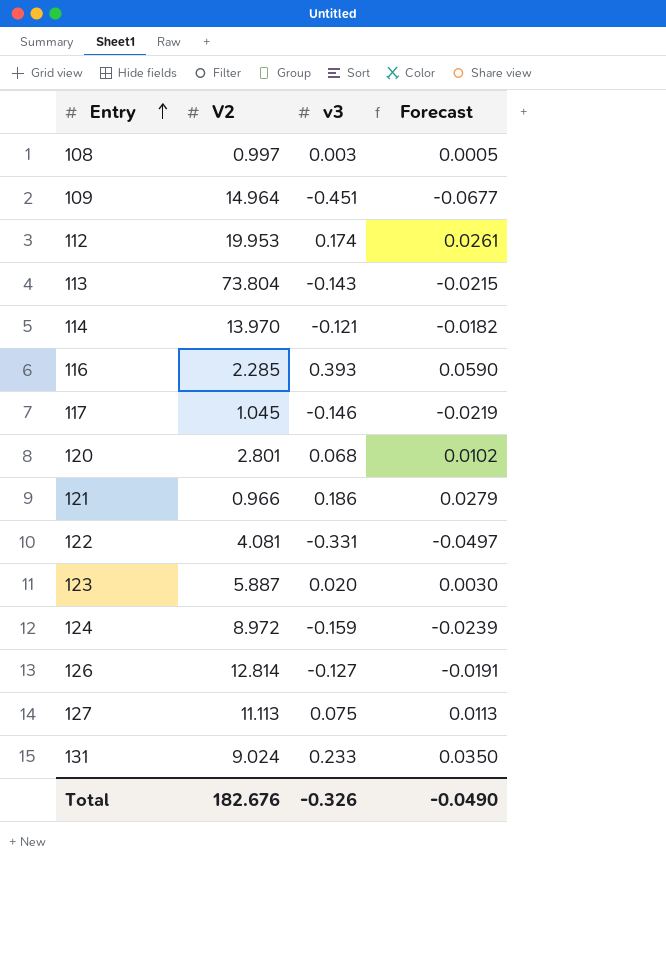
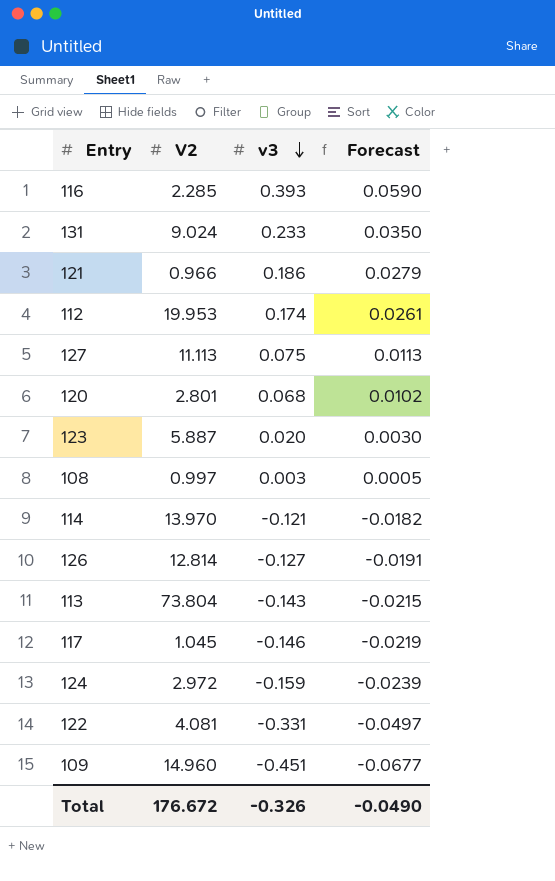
row order: Entry ascending -> v3 descending
124 | V2: 8.972 -> 2.972
109 | V2: 14.964 -> 14.960
Total | V2: 182.676 -> 176.672

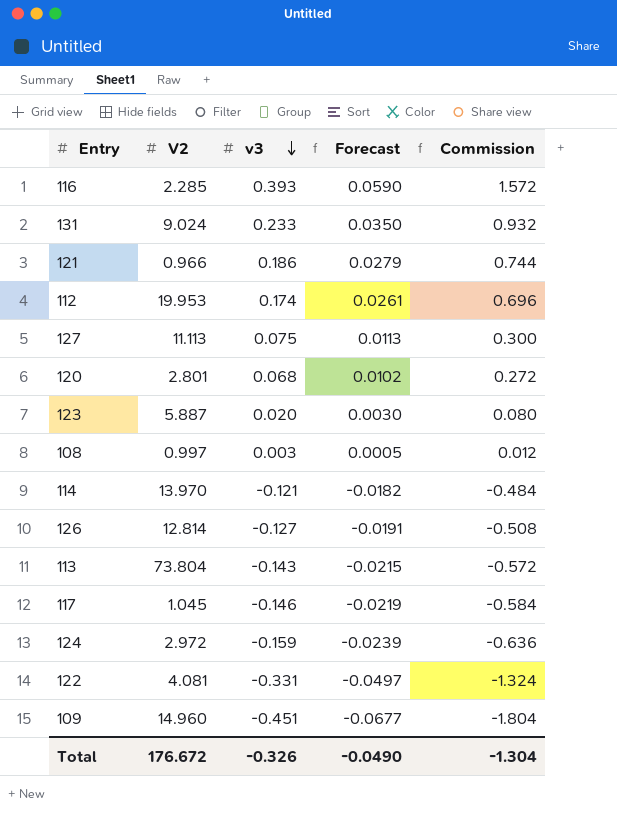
column Commission | formula: none -> [v3] * 4

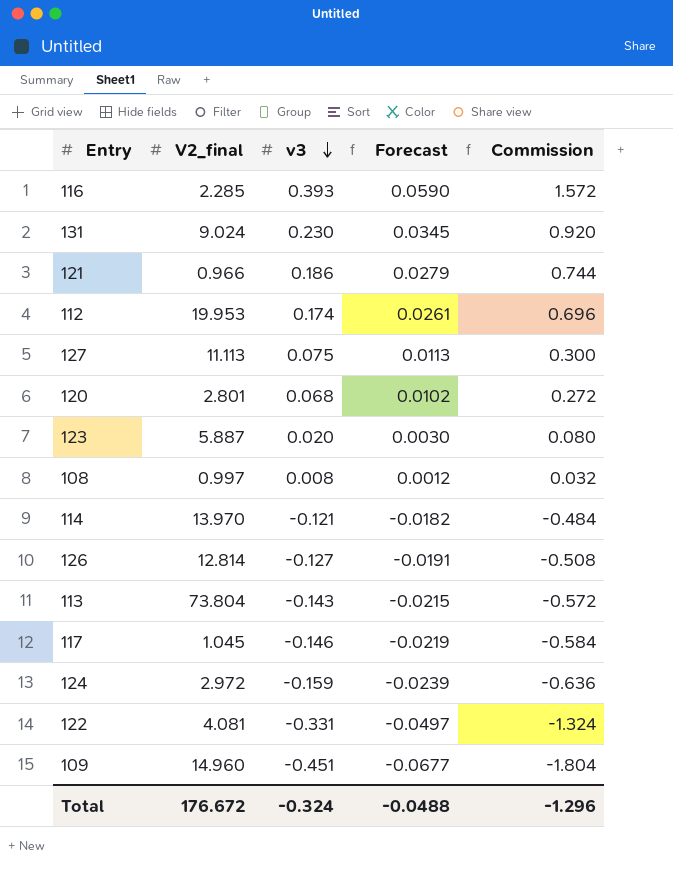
column name: V2 -> V2_final
131 | v3: 0.233 -> 0.230
131 | Forecast: 0.0350 -> 0.0345
131 | Commission: 0.932 -> 0.920
108 | v3: 0.003 -> 0.008
108 | Forecast: 0.0005 -> 0.0012
108 | Commission: 0.012 -> 0.032
Total | v3: -0.326 -> -0.324
Total | Forecast: -0.0490 -> -0.0488
Total | Commission: -1.304 -> -1.296

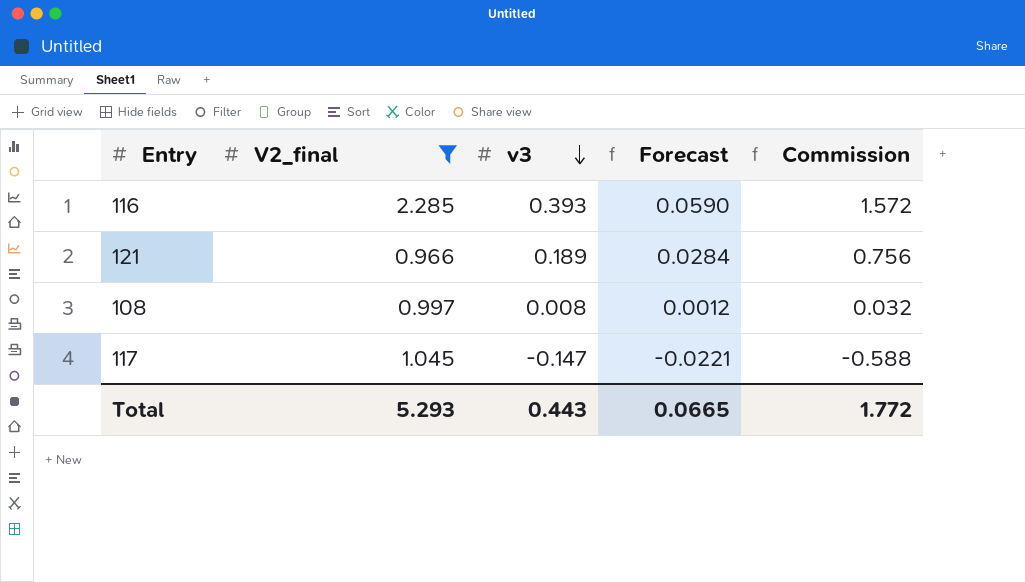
filter: none -> V2_final <= 2.285
121 | v3: 0.186 -> 0.189
121 | Forecast: 0.0279 -> 0.0284
121 | Commission: 0.744 -> 0.756
117 | v3: -0.146 -> -0.147
117 | Forecast: -0.0219 -> -0.0221
117 | Commission: -0.584 -> -0.588
Total | V2_final: 176.672 -> 5.293
Total | v3: -0.324 -> 0.443
Total | Forecast: -0.0488 -> 0.0665
Total | Commission: -1.296 -> 1.772

